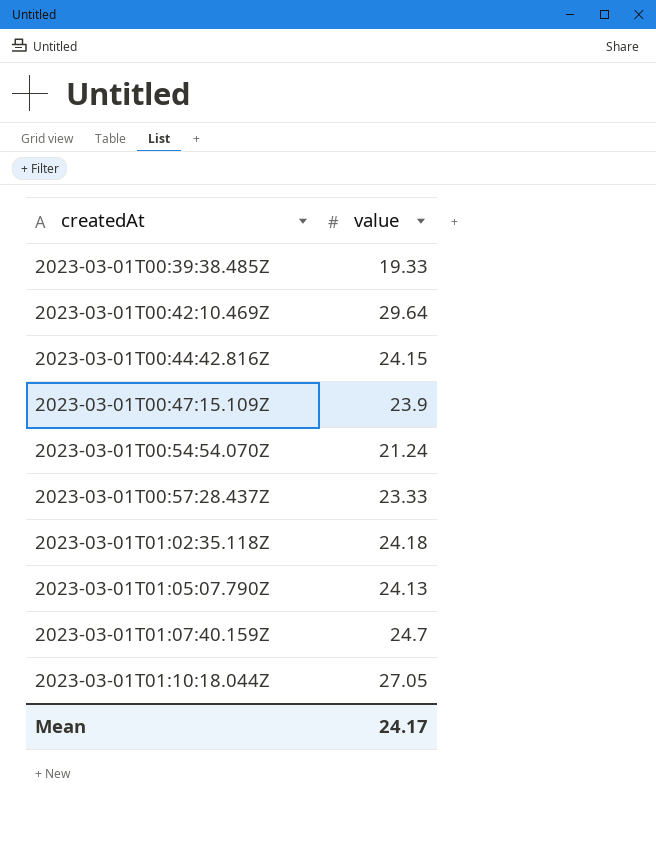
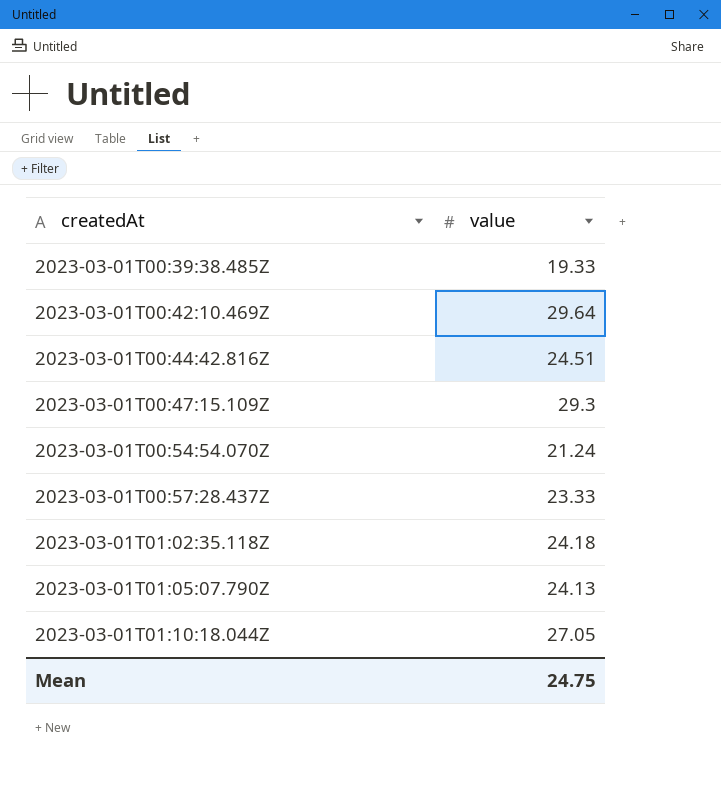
row 2023-03-01T01:07:40.159Z: 24.7 -> none
2023-03-01T00:44:42.816Z | value: 24.15 -> 24.51
2023-03-01T00:47:15.109Z | value: 23.9 -> 29.3
Mean | value: 24.17 -> 24.75

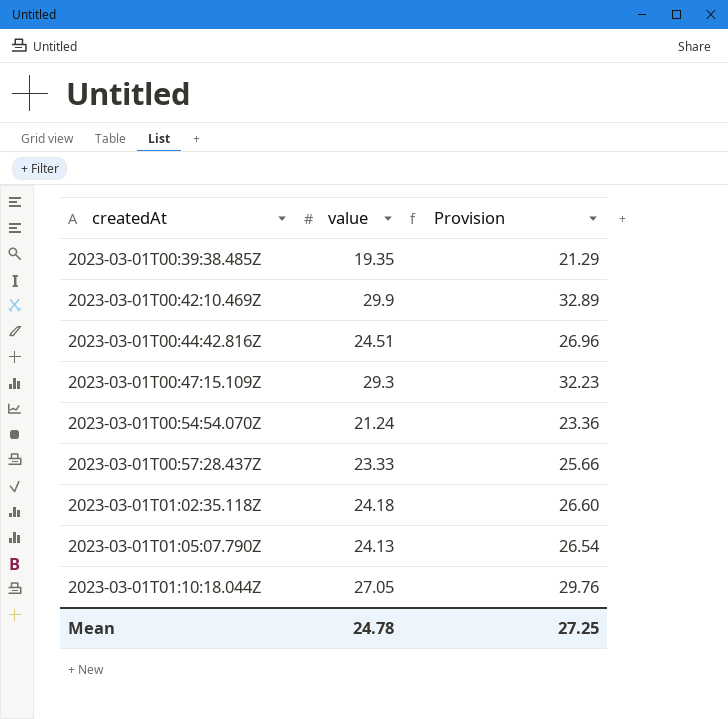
column Provision | formula: none -> [value] * 1.1
2023-03-01T00:39:38.485Z | value: 19.33 -> 19.35
2023-03-01T00:42:10.469Z | value: 29.64 -> 29.9
Mean | value: 24.75 -> 24.78

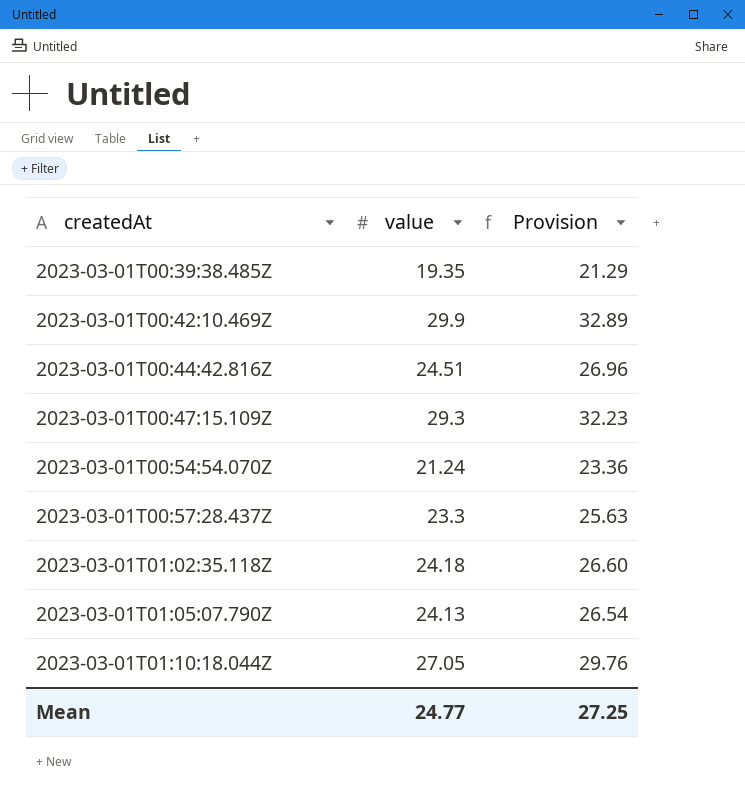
2023-03-01T00:57:28.437Z | value: 23.33 -> 23.3
2023-03-01T00:57:28.437Z | Provision: 25.66 -> 25.63
Mean | value: 24.78 -> 24.77

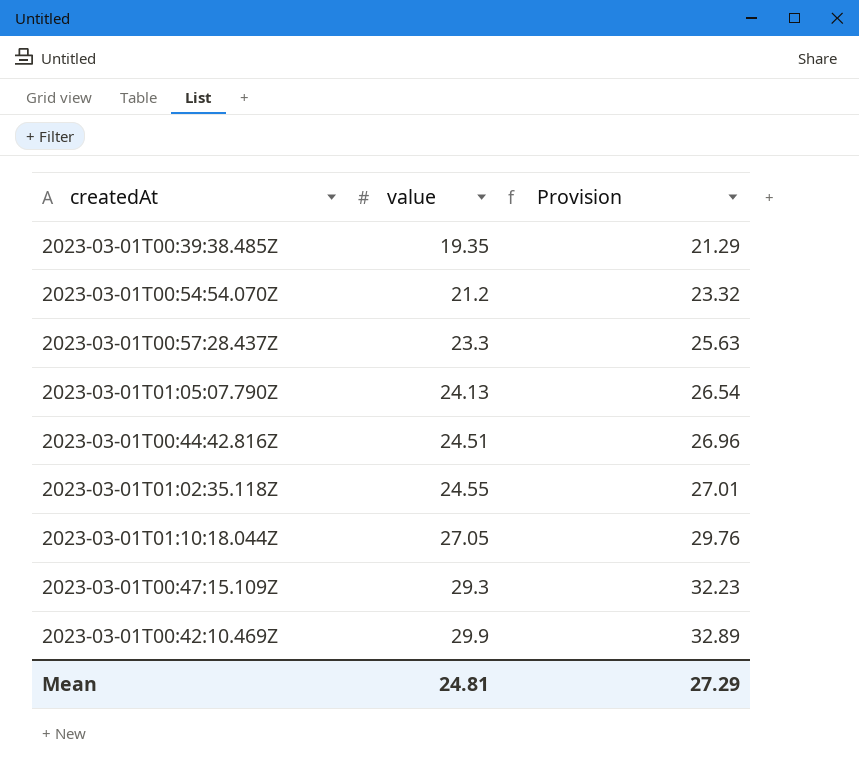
row order: createdAt ascending -> value ascending
2023-03-01T00:54:54.070Z | value: 21.24 -> 21.2
2023-03-01T00:54:54.070Z | Provision: 23.36 -> 23.32
2023-03-01T01:02:35.118Z | value: 24.18 -> 24.55
2023-03-01T01:02:35.118Z | Provision: 26.60 -> 27.01
Mean | value: 24.77 -> 24.81
Mean | Provision: 27.25 -> 27.29

